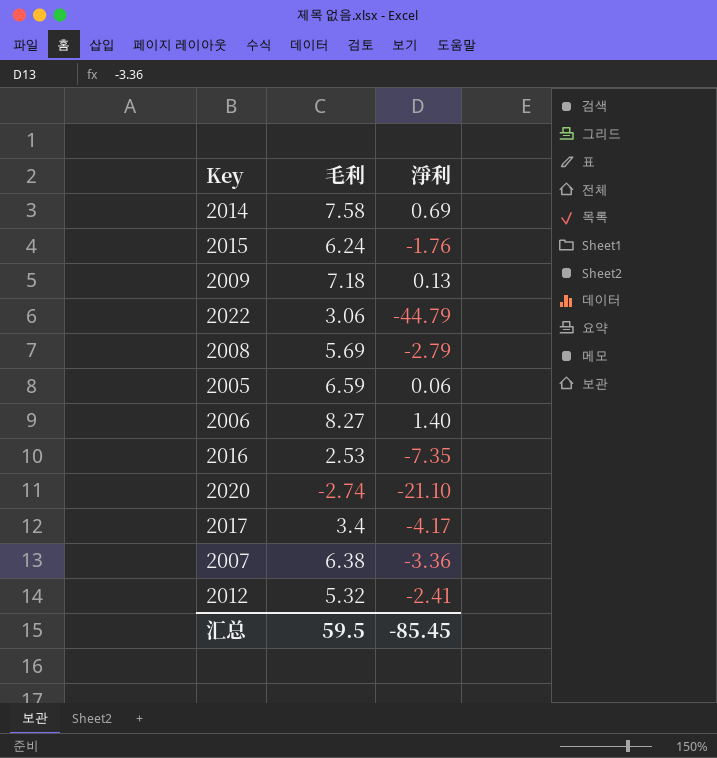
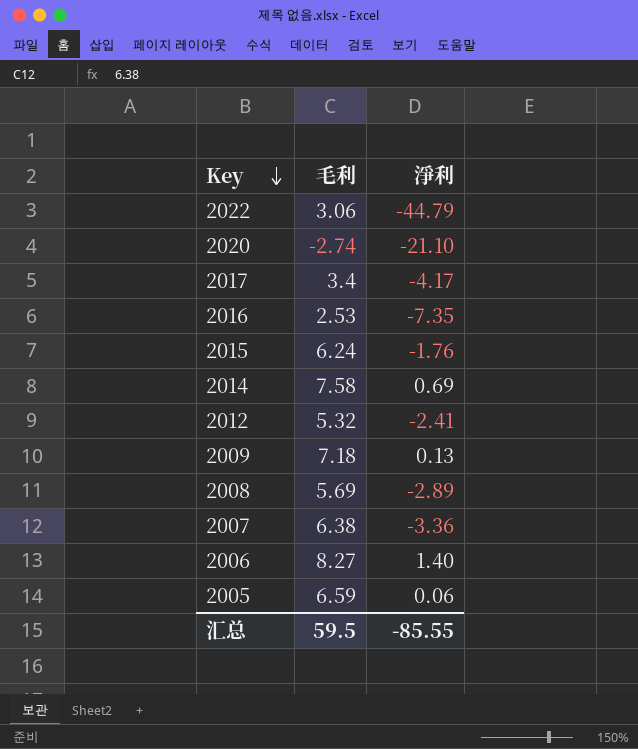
row order: none -> Key descending
2008 | 淨利: -2.79 -> -2.89
汇总 | 淨利: -85.45 -> -85.55

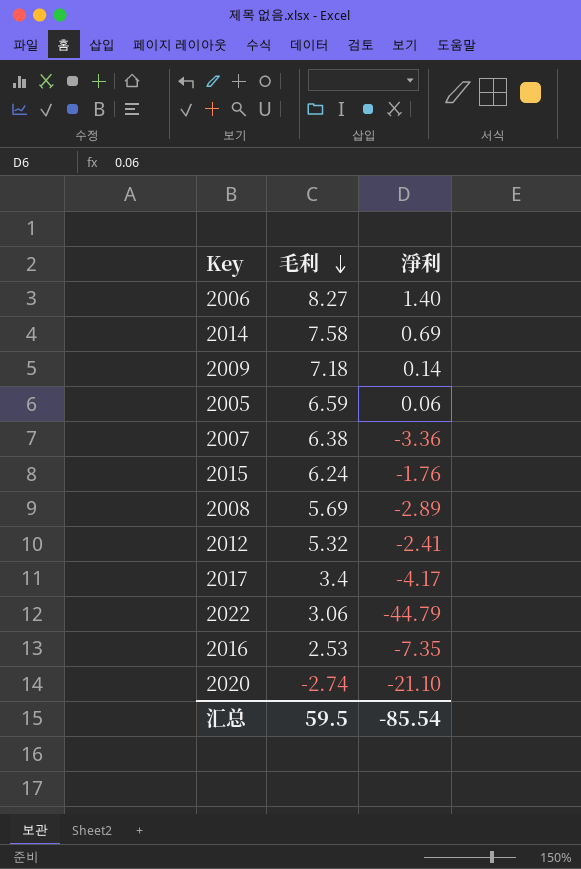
row order: Key descending -> 毛利 descending
2009 | 淨利: 0.13 -> 0.14
汇总 | 淨利: -85.55 -> -85.54

